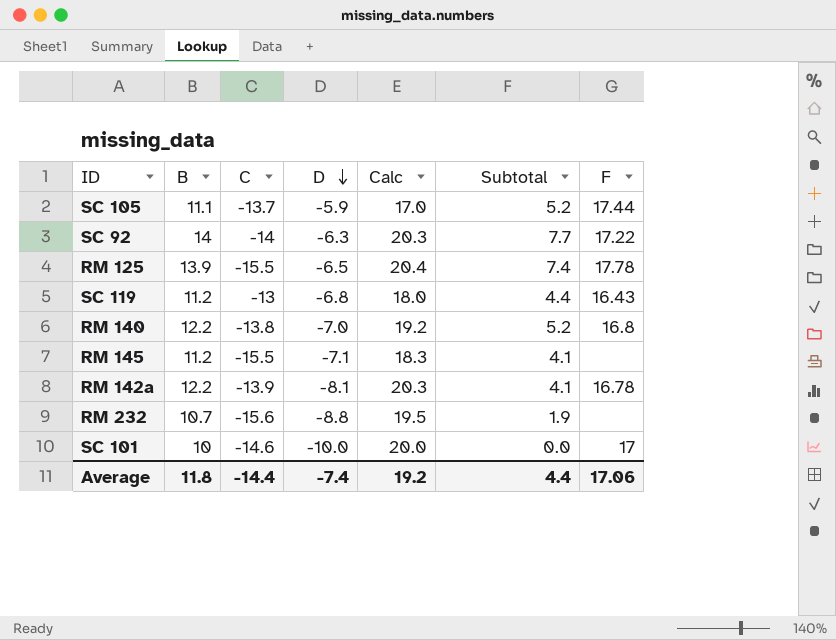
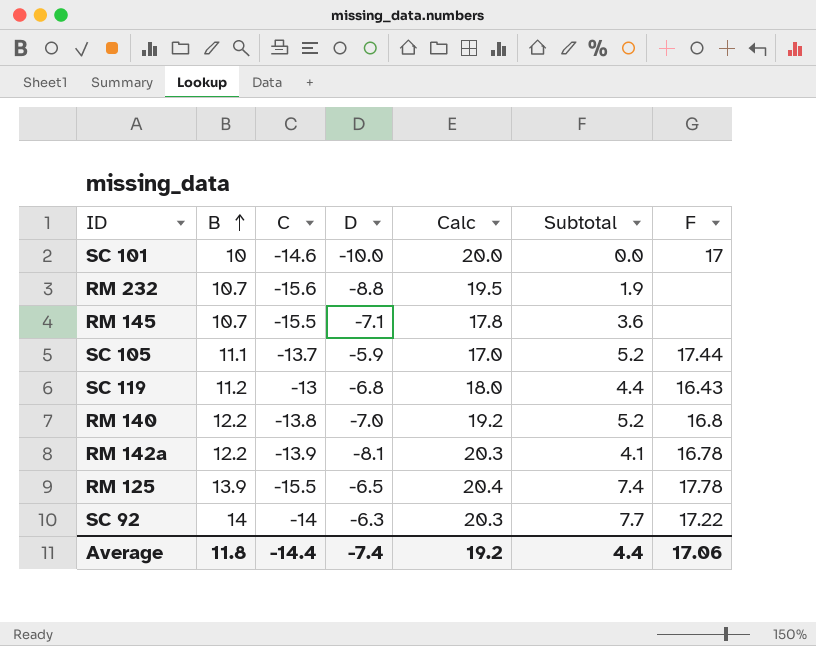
row order: D descending -> B ascending
RM 145 | B: 11.2 -> 10.7
RM 145 | Calc: 18.3 -> 17.8
RM 145 | Subtotal: 4.1 -> 3.6

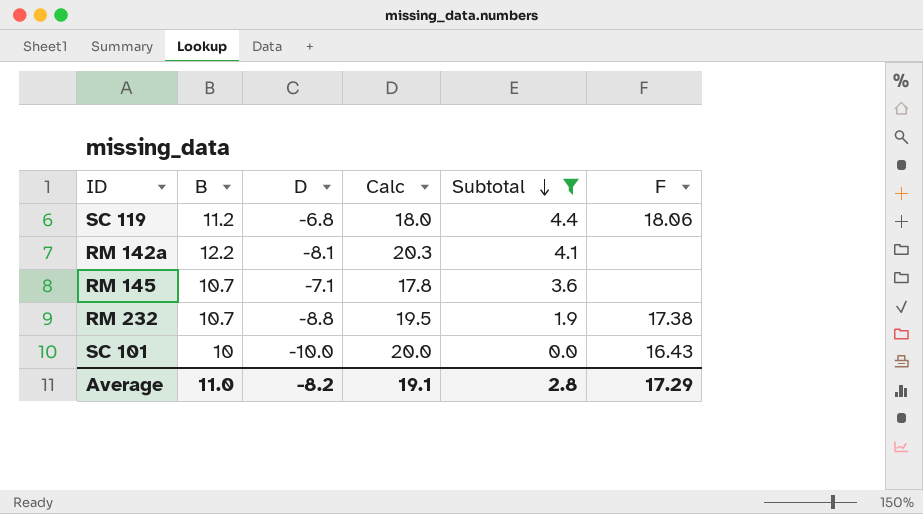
filter: none -> Subtotal <= 4.4
row order: B ascending -> Subtotal descending
column C | position: 3 -> none
SC 119 | F: 16.43 -> 18.06
RM 142a | F: 16.78 -> none
RM 232 | F: none -> 17.38
SC 101 | F: 17 -> 16.43
Average | B: 11.8 -> 11.0
Average | D: -7.4 -> -8.2
Average | Calc: 19.2 -> 19.1
Average | Subtotal: 4.4 -> 2.8
Average | F: 17.06 -> 17.29

